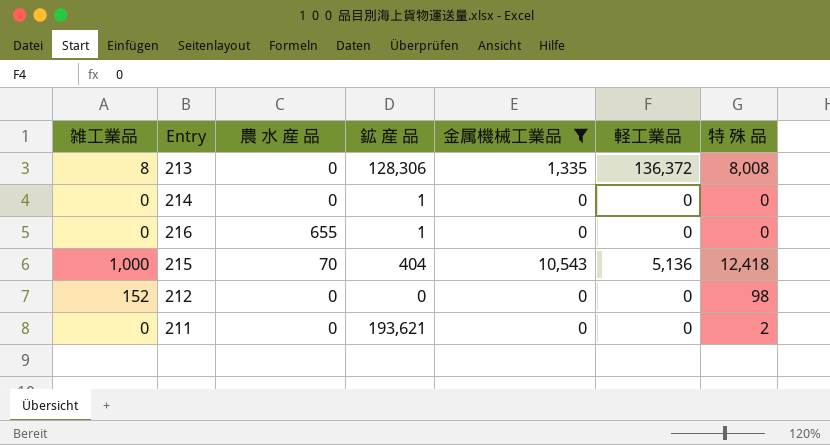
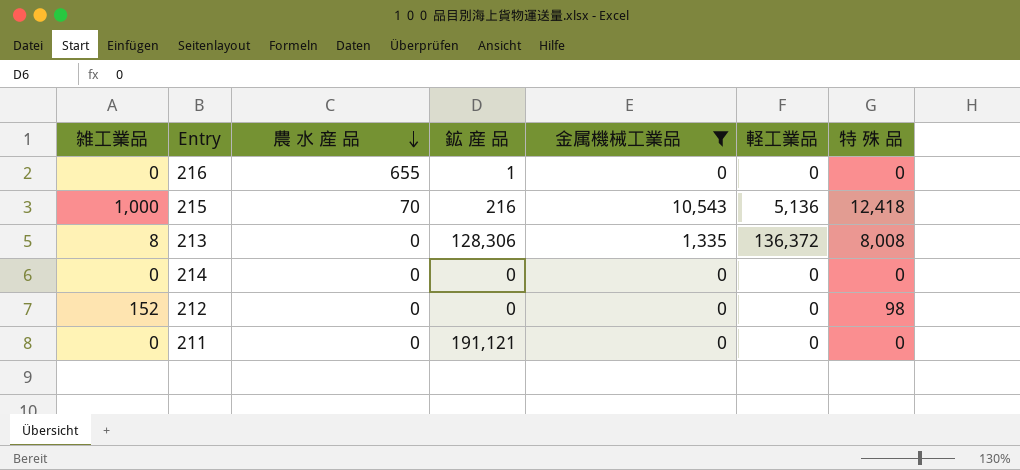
row order: none -> 農 水 産 品 descending
215 | 鉱 産 品: 404 -> 216
214 | 鉱 産 品: 1 -> 0
211 | 鉱 産 品: 193,621 -> 191,121
211 | 特 殊 品: 2 -> 0

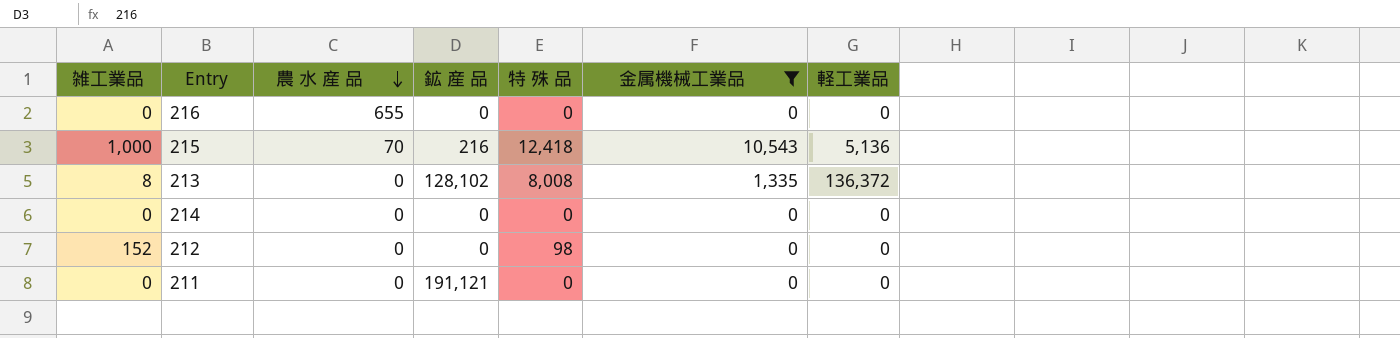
column 特 殊 品 | position: 7 -> 5
216 | 鉱 産 品: 1 -> 0
213 | 鉱 産 品: 128,306 -> 128,102

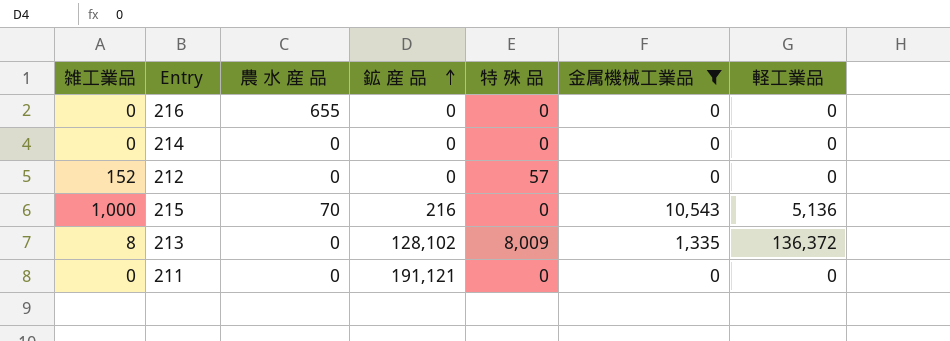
row order: 農 水 産 品 descending -> 鉱 産 品 ascending
212 | 特 殊 品: 98 -> 57
215 | 特 殊 品: 12,418 -> 0
213 | 特 殊 品: 8,008 -> 8,009

